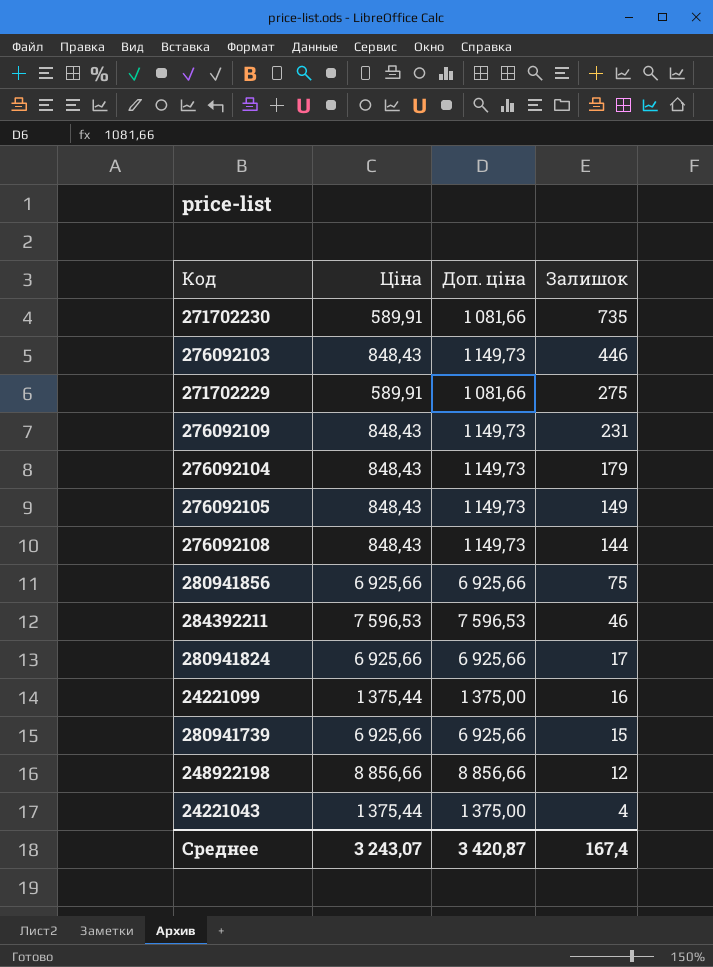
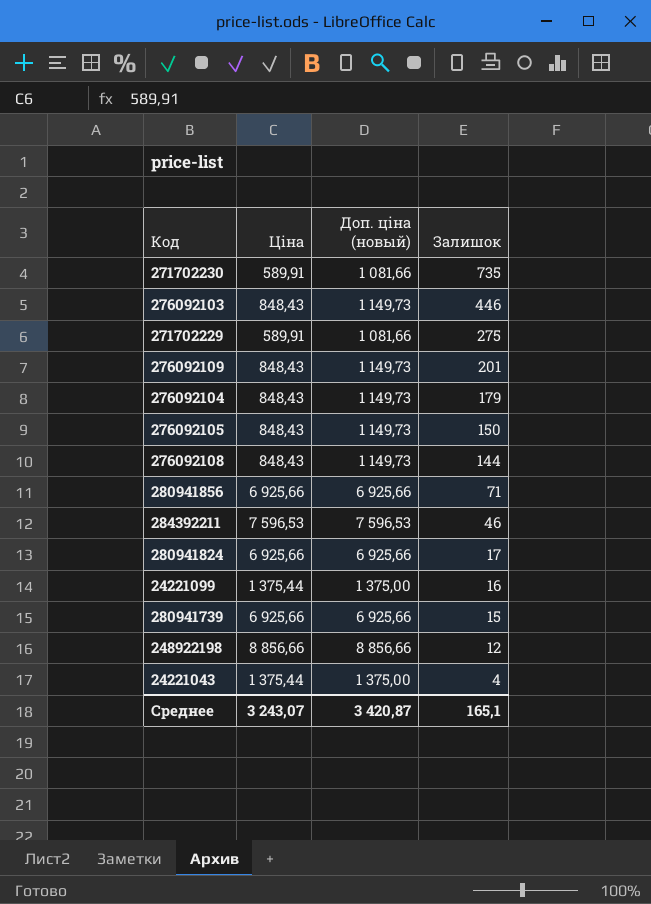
column name: Доп. ціна -> Доп. ціна (новый)
276092109 | Залишок: 231 -> 201
276092105 | Залишок: 149 -> 150
280941856 | Залишок: 75 -> 71
Среднее | Залишок: 167,4 -> 165,1

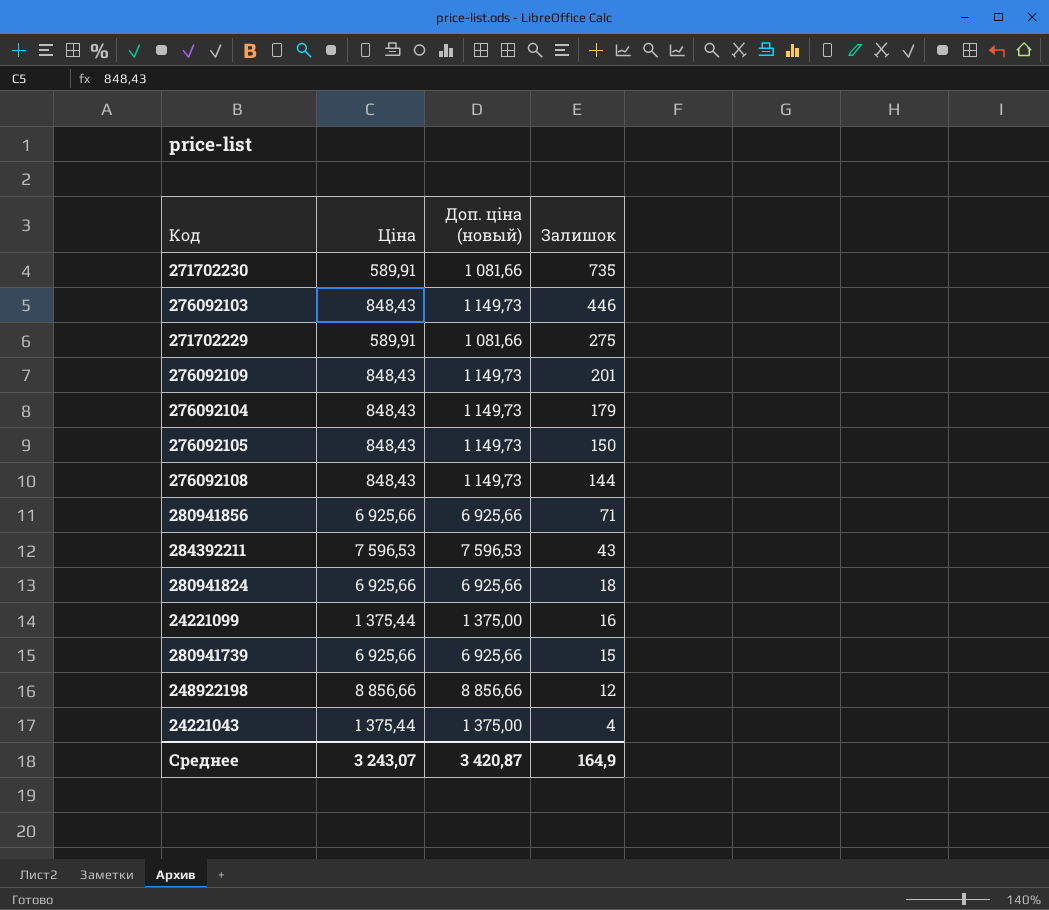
284392211 | Залишок: 46 -> 43
280941824 | Залишок: 17 -> 18
Среднее | Залишок: 165,1 -> 164,9

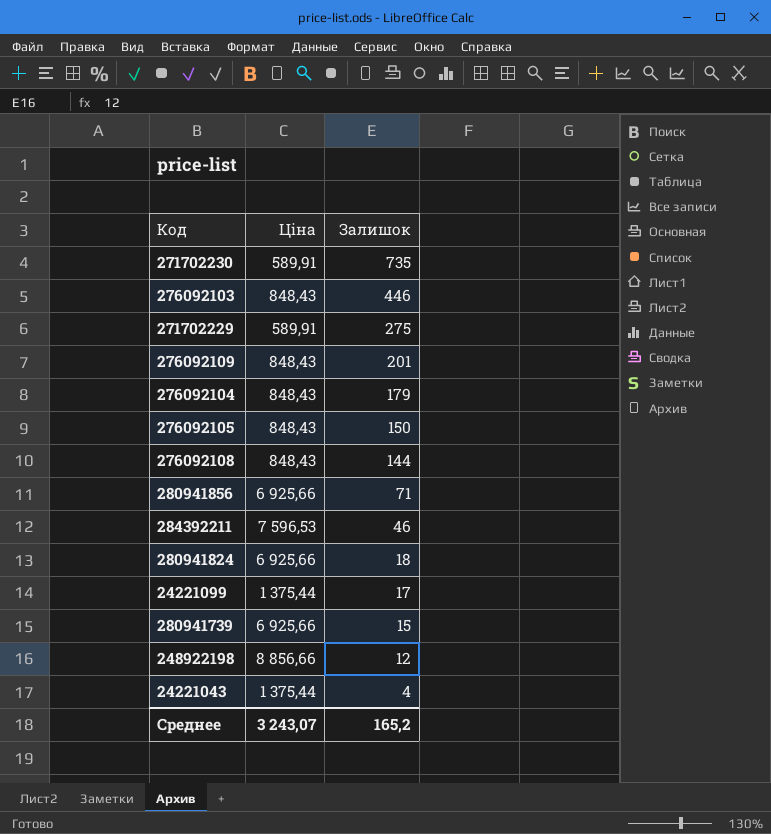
column Доп. ціна (новый) | position: 3 -> none
284392211 | Залишок: 43 -> 46
24221099 | Залишок: 16 -> 17
Среднее | Залишок: 164,9 -> 165,2

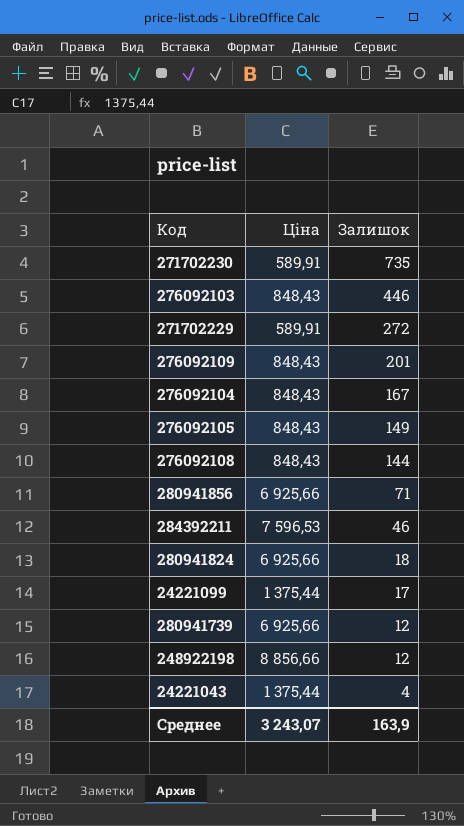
271702229 | Залишок: 275 -> 272
276092104 | Залишок: 179 -> 167
276092105 | Залишок: 150 -> 149
280941739 | Залишок: 15 -> 12
Среднее | Залишок: 165,2 -> 163,9

